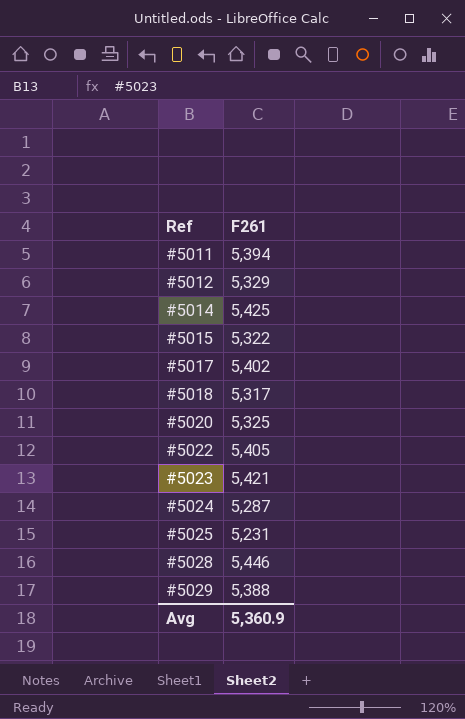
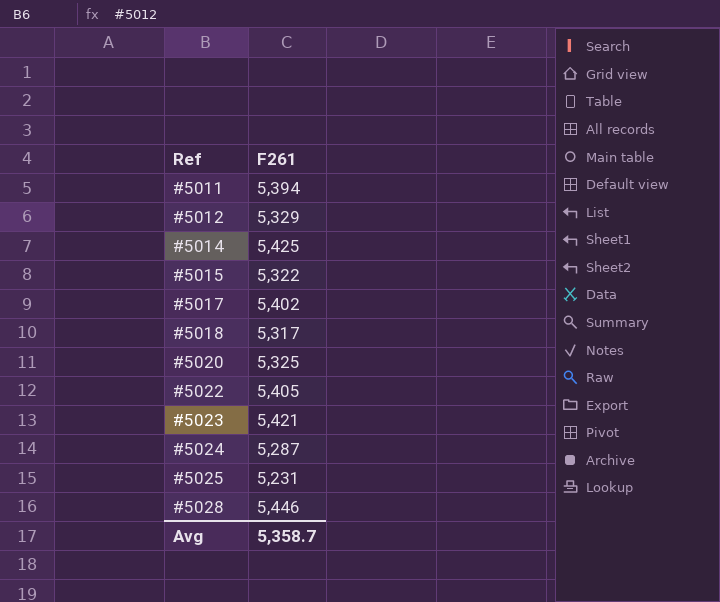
row #5029: 5,388 -> none
Avg | F261: 5,360.9 -> 5,358.7

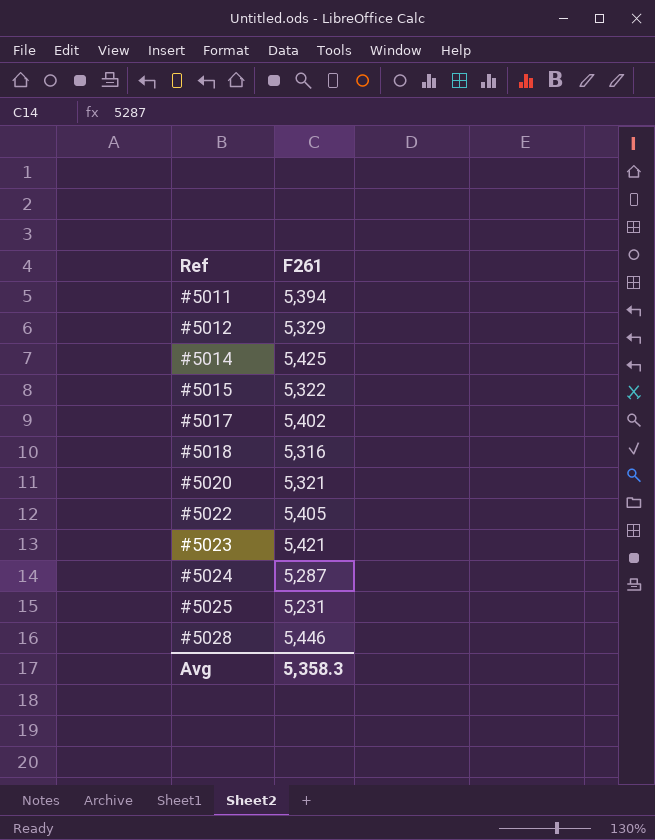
#5018 | F261: 5,317 -> 5,316
#5020 | F261: 5,325 -> 5,321
Avg | F261: 5,358.7 -> 5,358.3

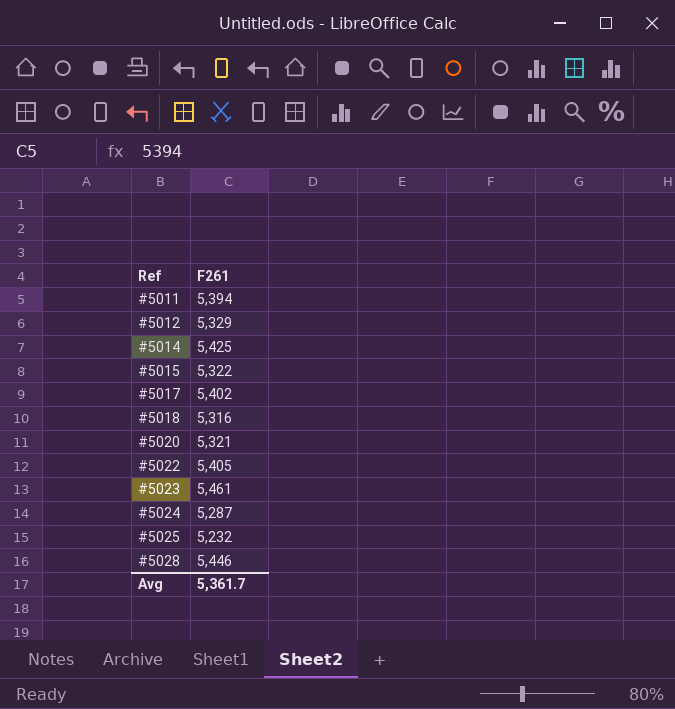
#5023 | F261: 5,421 -> 5,461
#5025 | F261: 5,231 -> 5,232
Avg | F261: 5,358.3 -> 5,361.7

